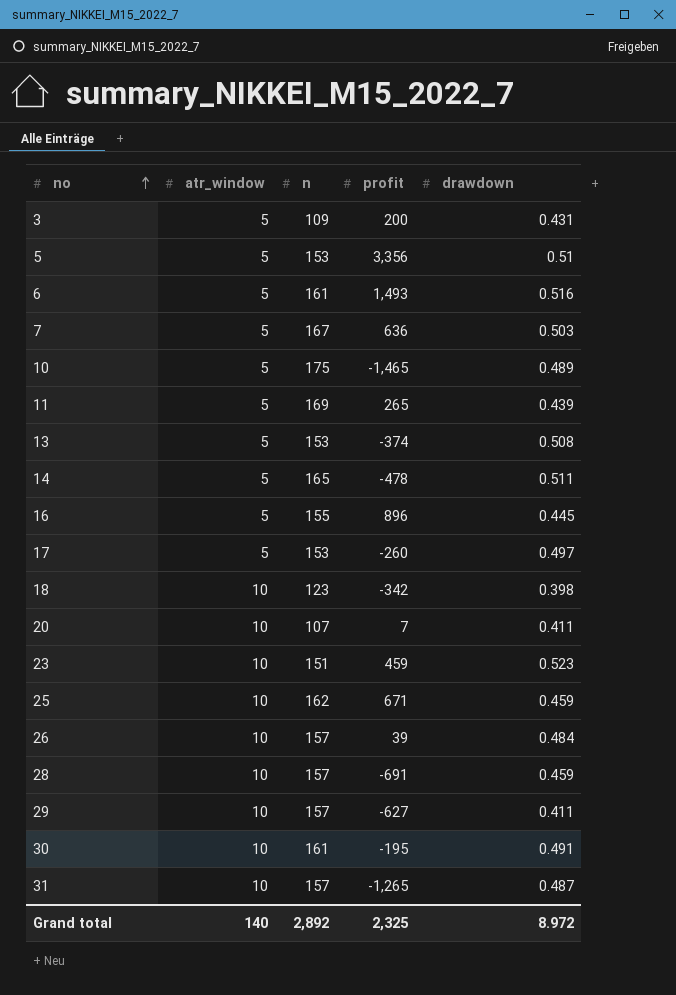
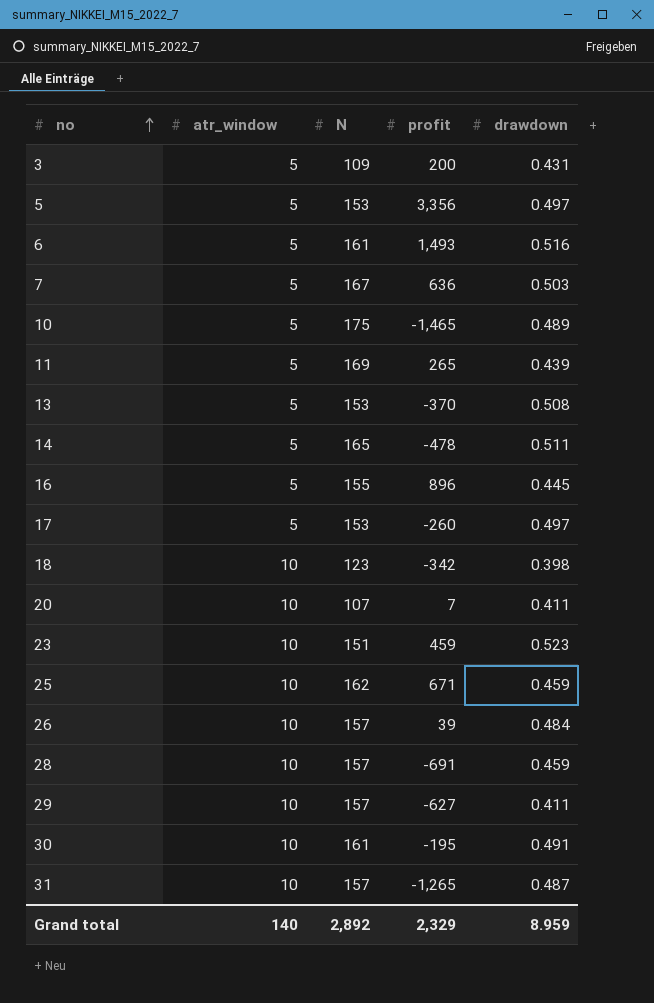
column name: n -> N
5 | drawdown: 0.51 -> 0.497
13 | profit: -374 -> -370
Grand total | profit: 2,325 -> 2,329
Grand total | drawdown: 8.972 -> 8.959

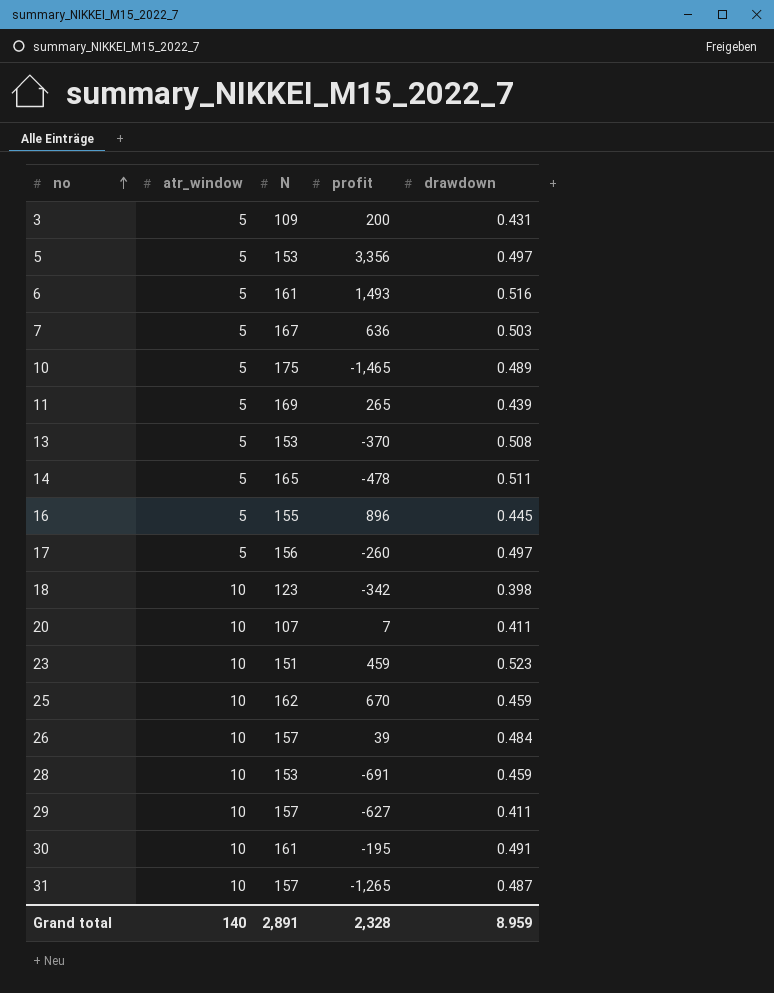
17 | N: 153 -> 156
25 | profit: 671 -> 670
28 | N: 157 -> 153
Grand total | N: 2,892 -> 2,891
Grand total | profit: 2,329 -> 2,328

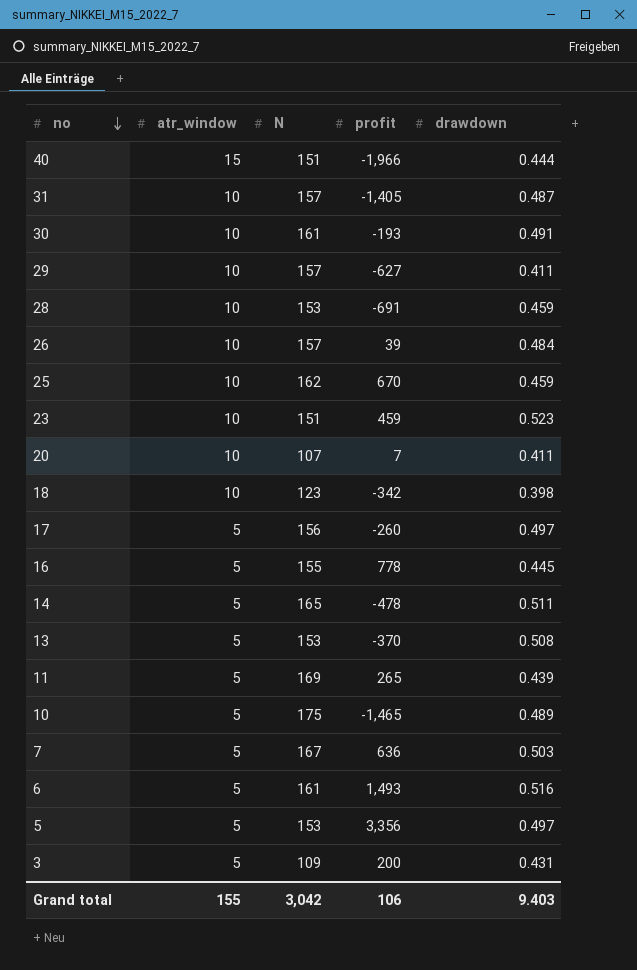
row order: no ascending -> no descending
row 40: none -> 15 | 151 | -1,966 | 0.444
31 | profit: -1,265 -> -1,405
30 | profit: -195 -> -193
16 | profit: 896 -> 778
Grand total | atr_window: 140 -> 155
Grand total | N: 2,891 -> 3,042
Grand total | profit: 2,328 -> 106
Grand total | drawdown: 8.959 -> 9.403

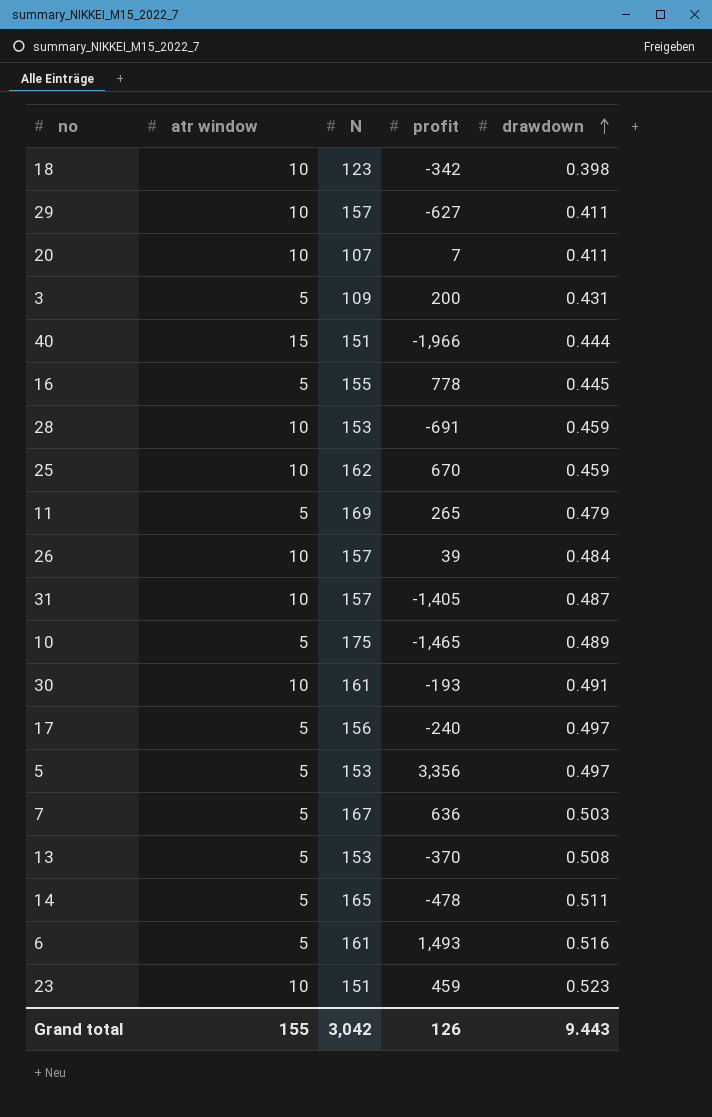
row order: no descending -> drawdown ascending
column name: atr_window -> atr window
11 | drawdown: 0.439 -> 0.479
17 | profit: -260 -> -240
Grand total | profit: 106 -> 126
Grand total | drawdown: 9.403 -> 9.443

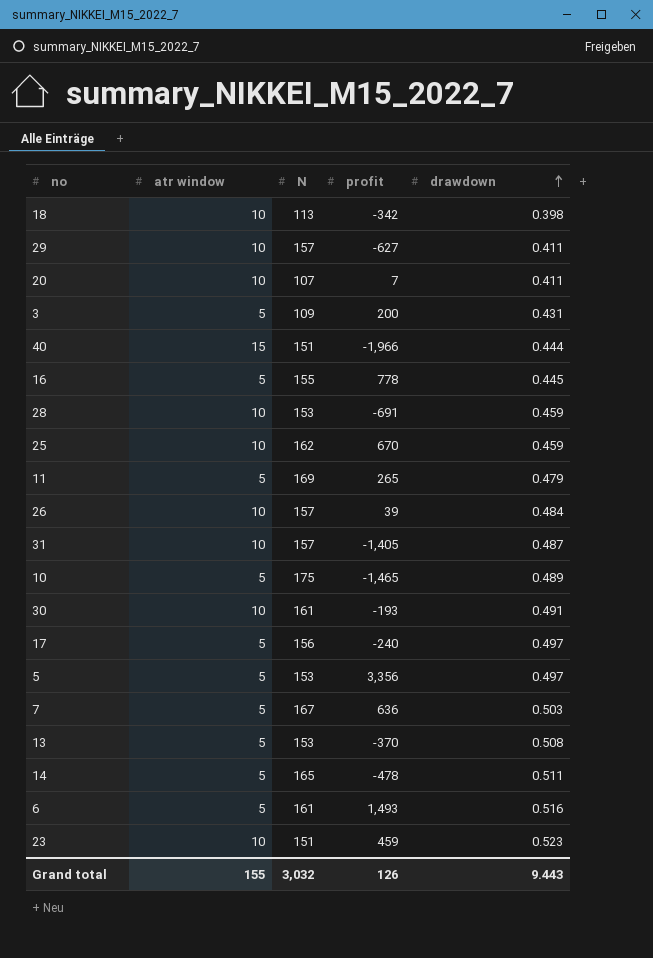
18 | N: 123 -> 113
Grand total | N: 3,042 -> 3,032

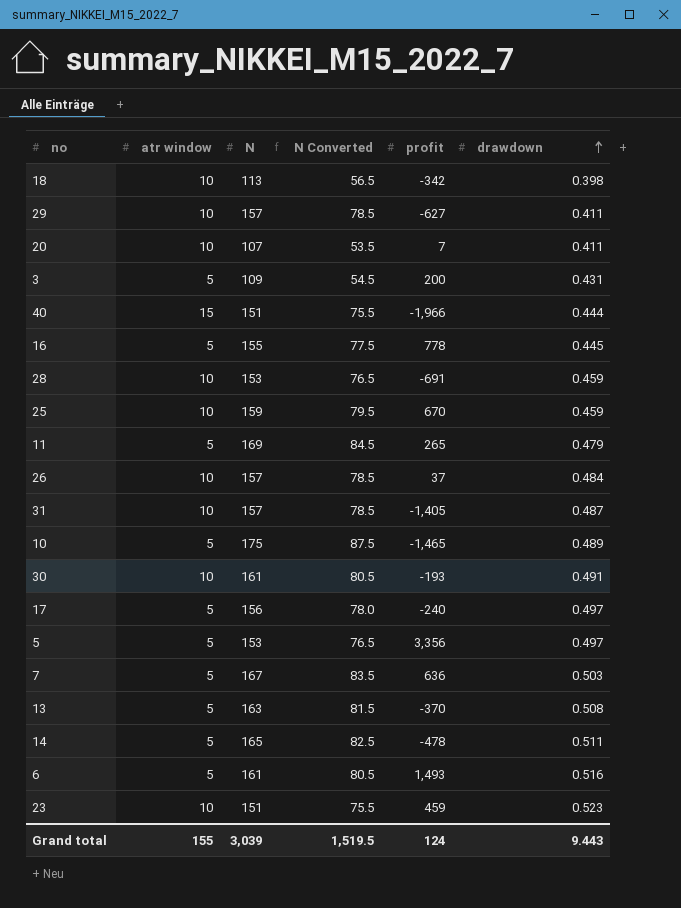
column N Converted | formula: none -> [N] * 0.5
25 | N: 162 -> 159
26 | profit: 39 -> 37
13 | N: 153 -> 163
Grand total | N: 3,032 -> 3,039
Grand total | profit: 126 -> 124

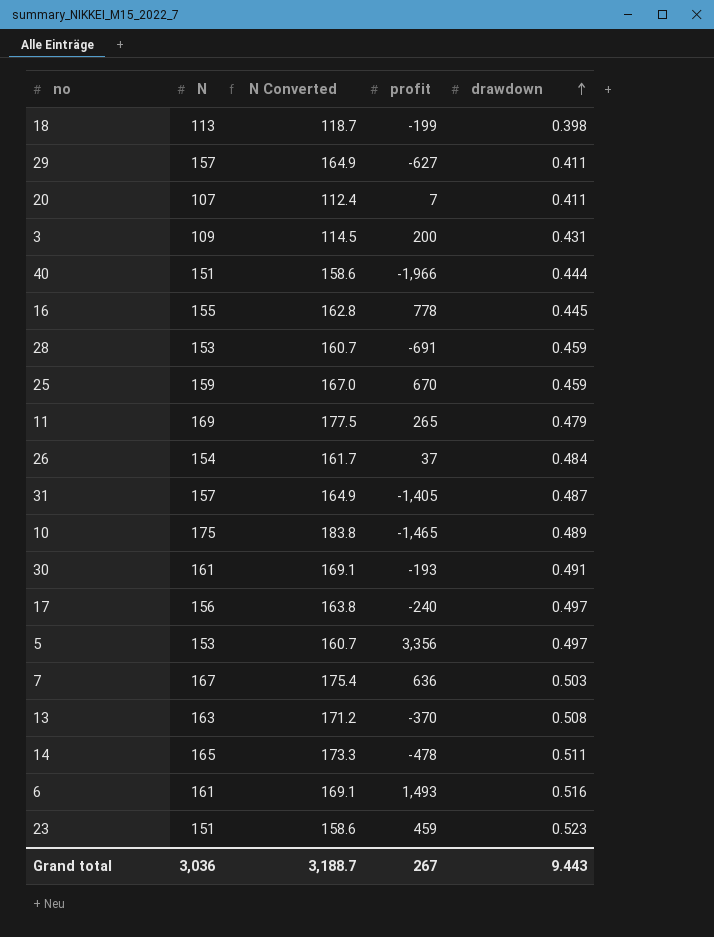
column atr window | position: 2 -> none
column N Converted | formula: [N] * 0.5 -> [N] * 1.05
18 | profit: -342 -> -199
26 | N: 157 -> 154
Grand total | N: 3,039 -> 3,036
Grand total | N Converted: 1,519.5 -> 3,188.7
Grand total | profit: 124 -> 267

